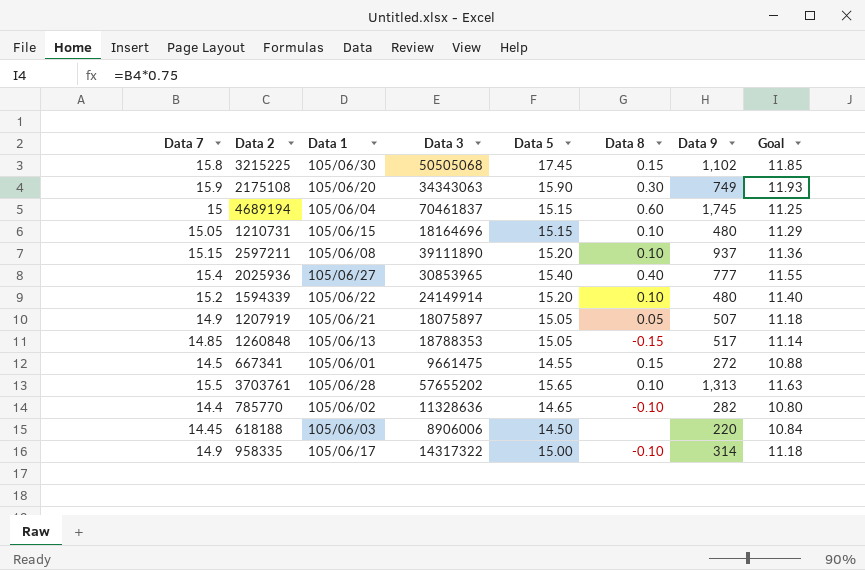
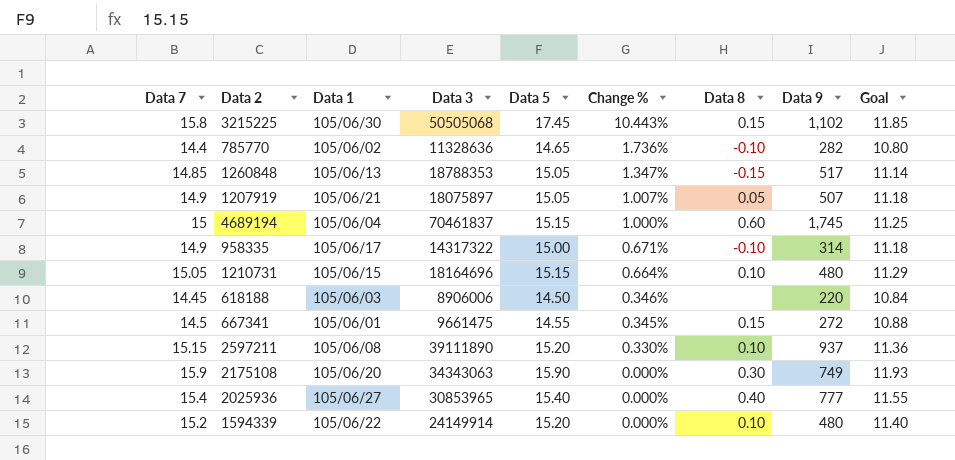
row order: none -> Change % descending
column Change % | formula: none -> ([Data 5] - [Data 7]) / [Data 7]
row 3703761: 15.5 | 105/06/28 | 57655202 | 15.65 | 0.10 | 1,313 | 11.63 -> none

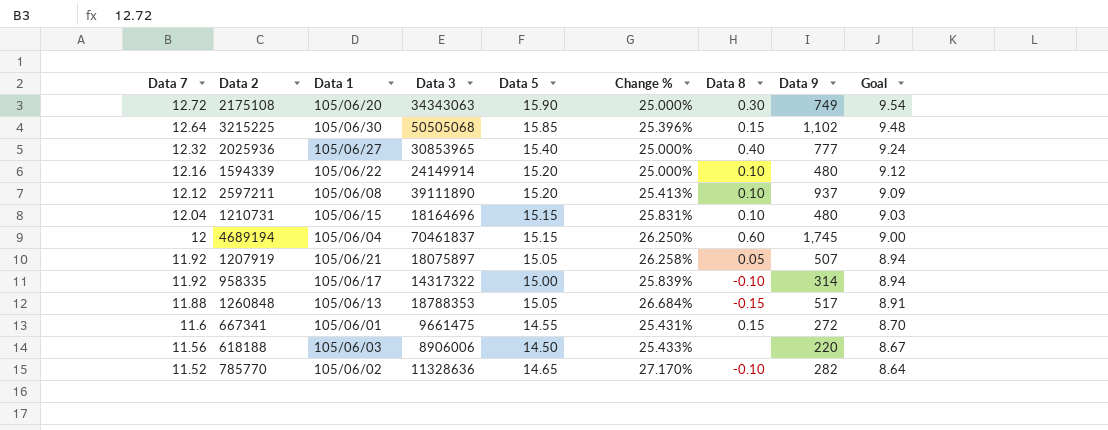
row order: Change % descending -> Data 7 descending
2175108 | Data 7: 15.9 -> 12.72
2175108 | Change %: 0.000% -> 25.000%
2175108 | Goal: 11.93 -> 9.54
3215225 | Data 7: 15.8 -> 12.64
3215225 | Data 5: 17.45 -> 15.85
3215225 | Change %: 10.443% -> 25.396%
3215225 | Goal: 11.85 -> 9.48
2025936 | Data 7: 15.4 -> 12.32
2025936 | Change %: 0.000% -> 25.000%
2025936 | Goal: 11.55 -> 9.24
1594339 | Data 7: 15.2 -> 12.16
1594339 | Change %: 0.000% -> 25.000%
1594339 | Goal: 11.40 -> 9.12
2597211 | Data 7: 15.15 -> 12.12
2597211 | Change %: 0.330% -> 25.413%
2597211 | Goal: 11.36 -> 9.09
1210731 | Data 7: 15.05 -> 12.04
1210731 | Change %: 0.664% -> 25.831%
1210731 | Goal: 11.29 -> 9.03
4689194 | Data 7: 15 -> 12
4689194 | Change %: 1.000% -> 26.250%
4689194 | Goal: 11.25 -> 9.00
1207919 | Data 7: 14.9 -> 11.92
1207919 | Change %: 1.007% -> 26.258%
1207919 | Goal: 11.18 -> 8.94
958335 | Data 7: 14.9 -> 11.92
958335 | Change %: 0.671% -> 25.839%
958335 | Goal: 11.18 -> 8.94
1260848 | Data 7: 14.85 -> 11.88
1260848 | Change %: 1.347% -> 26.684%
1260848 | Goal: 11.14 -> 8.91
667341 | Data 7: 14.5 -> 11.6
667341 | Change %: 0.345% -> 25.431%
667341 | Goal: 10.88 -> 8.70
618188 | Data 7: 14.45 -> 11.56
618188 | Change %: 0.346% -> 25.433%
618188 | Goal: 10.84 -> 8.67
785770 | Data 7: 14.4 -> 11.52
785770 | Change %: 1.736% -> 27.170%
785770 | Goal: 10.80 -> 8.64

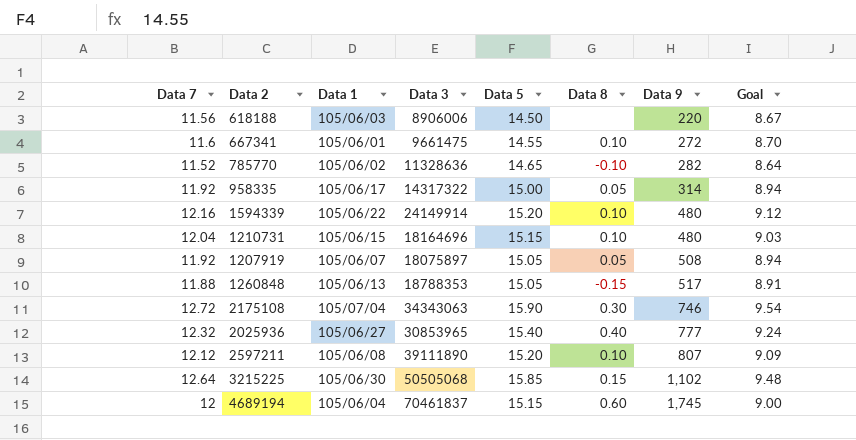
row order: Data 7 descending -> Data 9 ascending
column Change % | formula: ([Data 5] - [Data 7]) / [Data 7] -> none
667341 | Data 8: 0.15 -> 0.10
958335 | Data 8: -0.10 -> 0.05
1207919 | Data 1: 105/06/21 -> 105/06/07
1207919 | Data 9: 507 -> 508
2175108 | Data 1: 105/06/20 -> 105/07/04
2175108 | Data 9: 749 -> 746
2597211 | Data 9: 937 -> 807

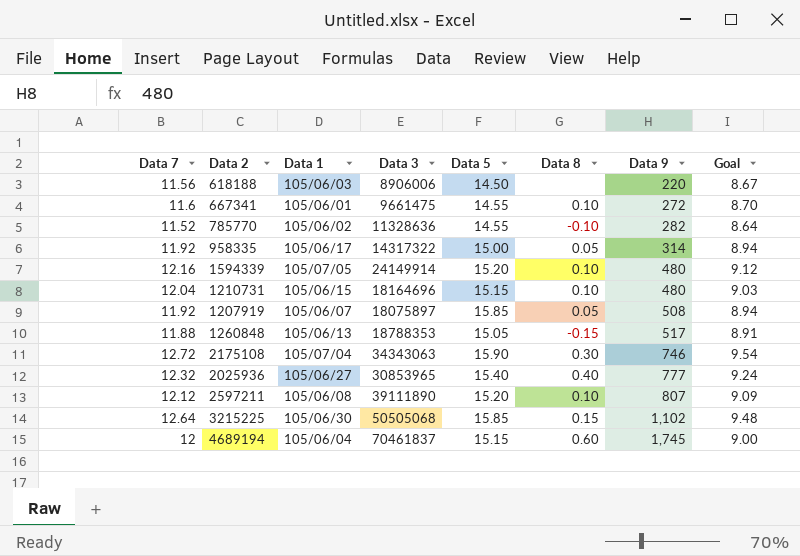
785770 | Data 5: 14.65 -> 14.55
1594339 | Data 1: 105/06/22 -> 105/07/05
1207919 | Data 5: 15.05 -> 15.85

